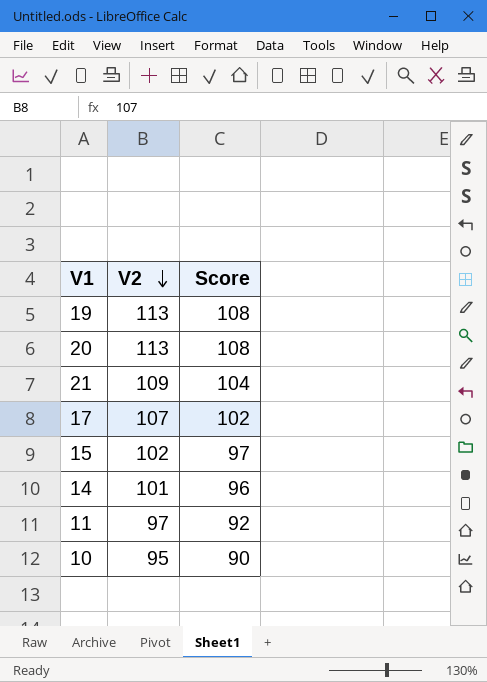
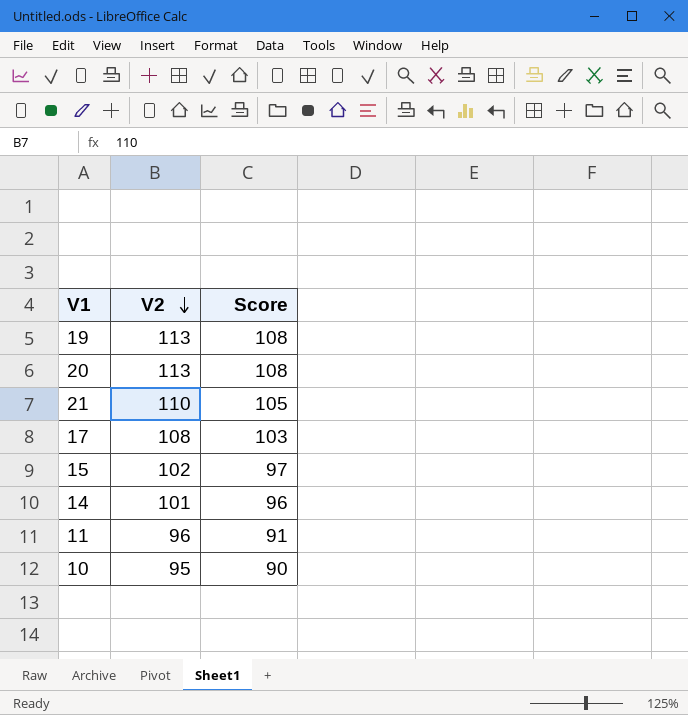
21 | V2: 109 -> 110
21 | Score: 104 -> 105
17 | V2: 107 -> 108
17 | Score: 102 -> 103
11 | V2: 97 -> 96
11 | Score: 92 -> 91

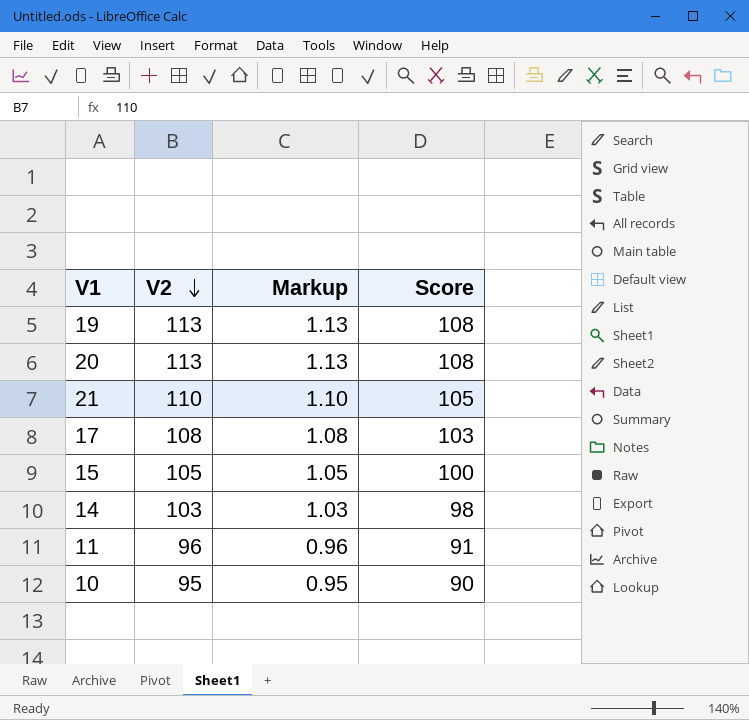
column Markup | formula: none -> [V2] * 0.01
15 | V2: 102 -> 105
15 | Score: 97 -> 100
14 | V2: 101 -> 103
14 | Score: 96 -> 98

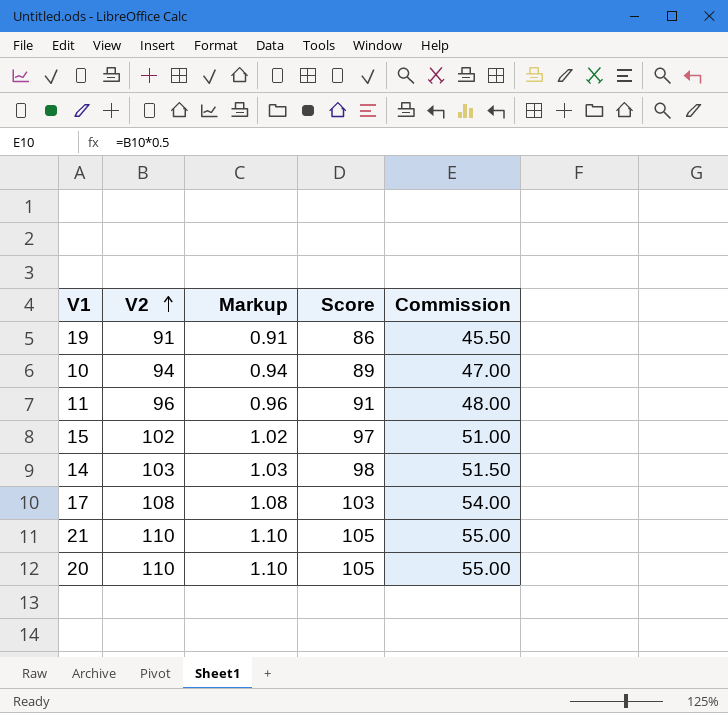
row order: V2 descending -> V2 ascending
column Commission | formula: none -> [V2] * 0.5
19 | V2: 113 -> 91
19 | Markup: 1.13 -> 0.91
19 | Score: 108 -> 86
10 | V2: 95 -> 94
10 | Markup: 0.95 -> 0.94
10 | Score: 90 -> 89
15 | V2: 105 -> 102
15 | Markup: 1.05 -> 1.02
15 | Score: 100 -> 97
20 | V2: 113 -> 110
20 | Markup: 1.13 -> 1.10
20 | Score: 108 -> 105

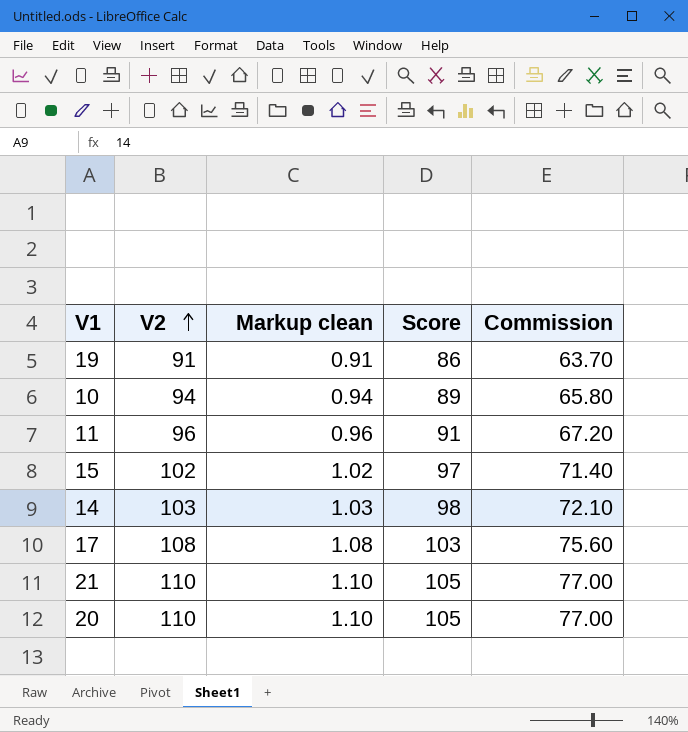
column name: Markup -> Markup clean
column Commission | formula: [V2] * 0.5 -> [V2] * 0.7

